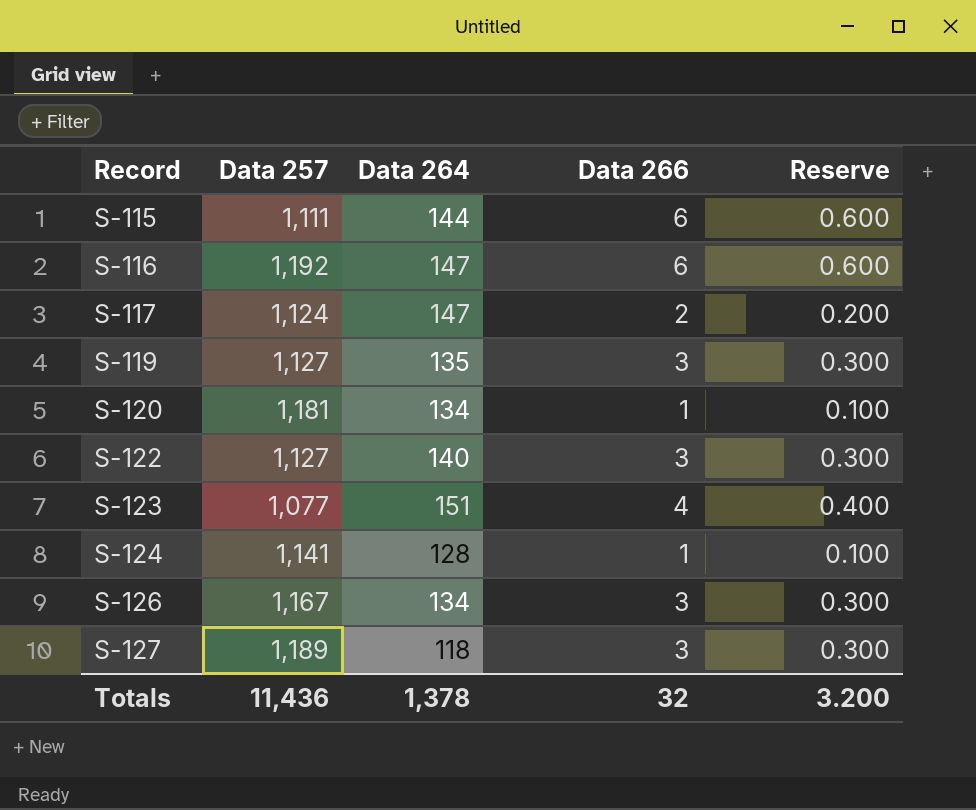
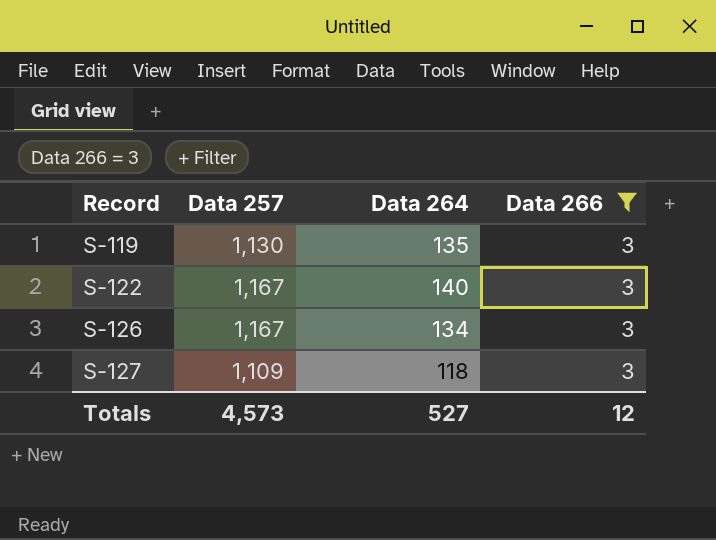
filter: none -> Data 266 = 3
column Reserve | formula: [Data 266] * 0.1 -> none
S-119 | Data 257: 1,127 -> 1,130
S-122 | Data 257: 1,127 -> 1,167
S-127 | Data 257: 1,189 -> 1,109
Totals | Data 257: 11,436 -> 4,573
Totals | Data 264: 1,378 -> 527
Totals | Data 266: 32 -> 12

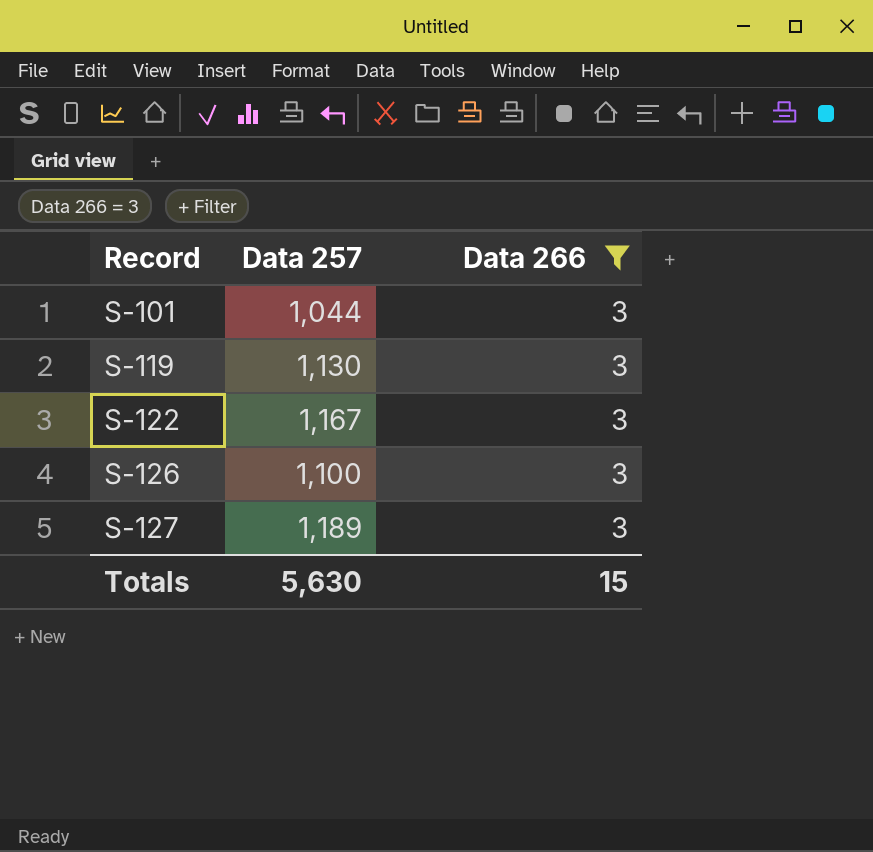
column Data 264 | position: 3 -> none
row S-101: none -> 1,044 | 3
S-126 | Data 257: 1,167 -> 1,100
S-127 | Data 257: 1,109 -> 1,189
Totals | Data 257: 4,573 -> 5,630
Totals | Data 266: 12 -> 15

